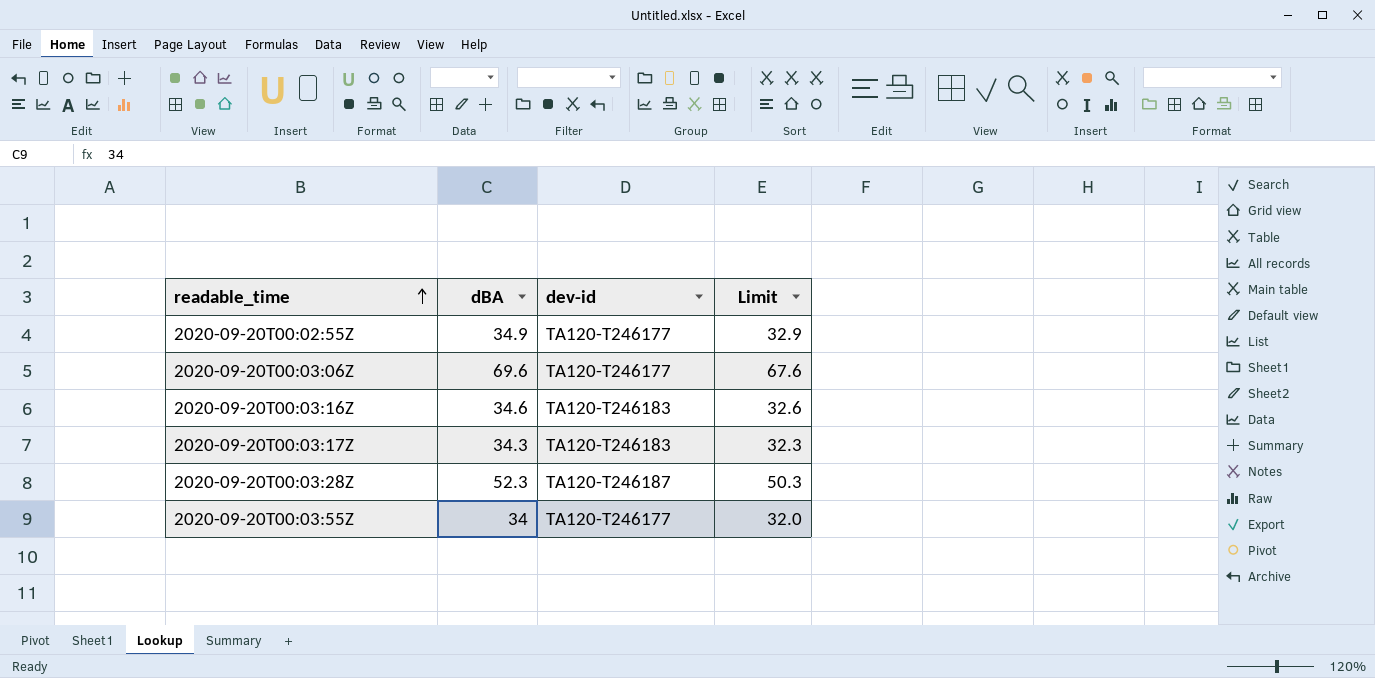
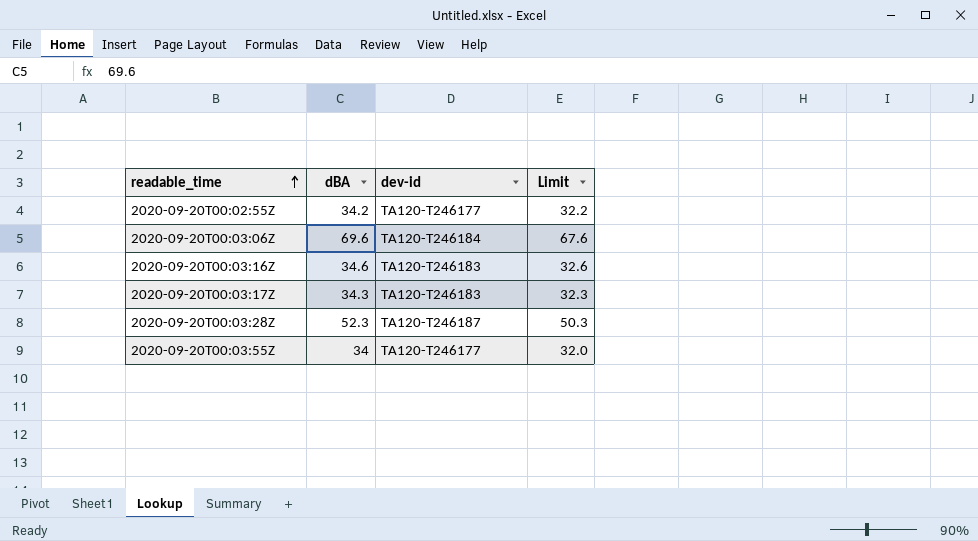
2020-09-20T00:02:55Z | dBA: 34.9 -> 34.2
2020-09-20T00:02:55Z | Limit: 32.9 -> 32.2
2020-09-20T00:03:06Z | dev-id: TA120-T246177 -> TA120-T246184

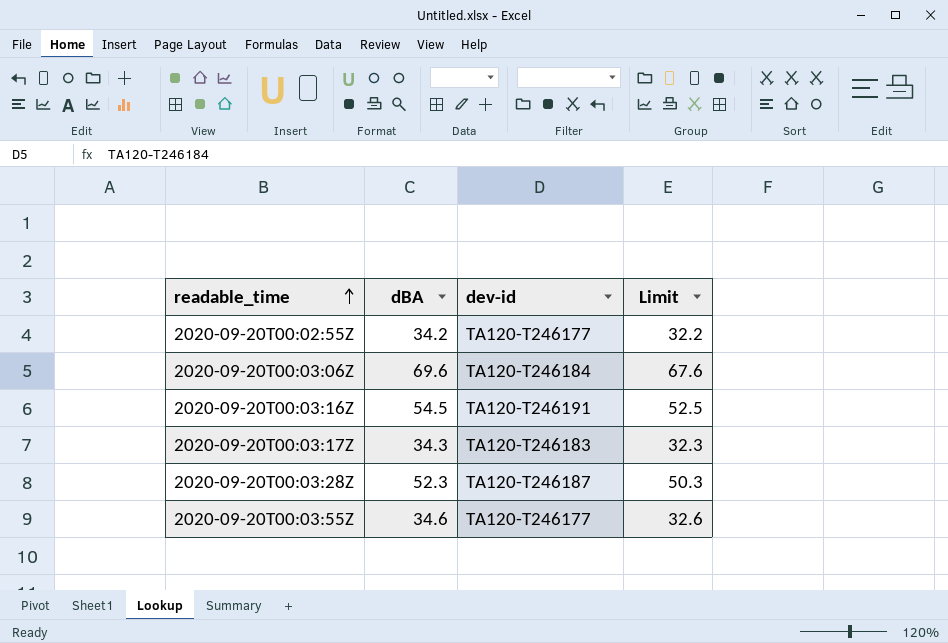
2020-09-20T00:03:16Z | dBA: 34.6 -> 54.5
2020-09-20T00:03:16Z | dev-id: TA120-T246183 -> TA120-T246191
2020-09-20T00:03:16Z | Limit: 32.6 -> 52.5
2020-09-20T00:03:55Z | dBA: 34 -> 34.6
2020-09-20T00:03:55Z | Limit: 32.0 -> 32.6

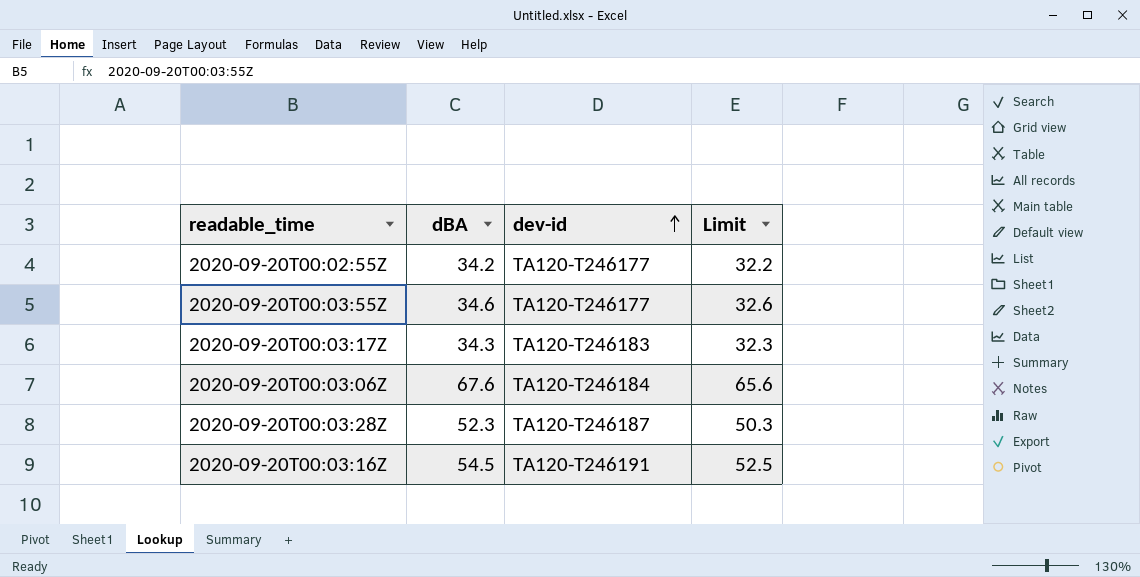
row order: readable_time ascending -> dev-id ascending
2020-09-20T00:03:06Z | dBA: 69.6 -> 67.6
2020-09-20T00:03:06Z | Limit: 67.6 -> 65.6

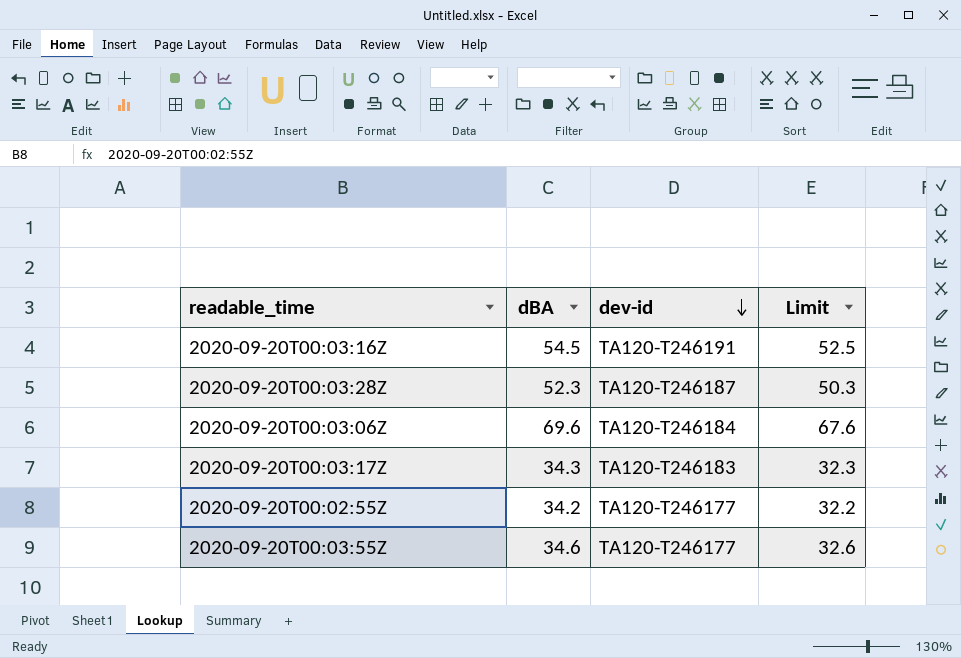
row order: dev-id ascending -> dev-id descending
2020-09-20T00:03:06Z | dBA: 67.6 -> 69.6
2020-09-20T00:03:06Z | Limit: 65.6 -> 67.6

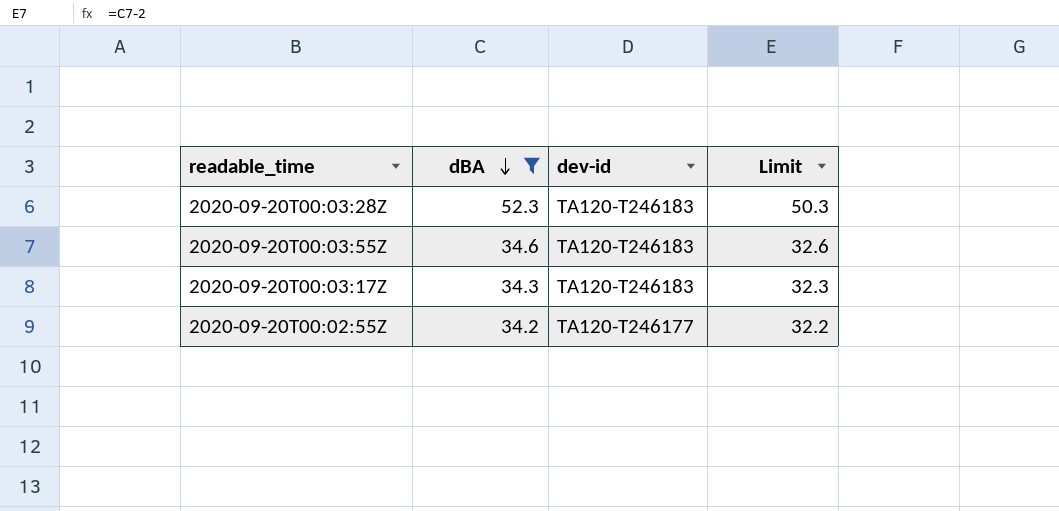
filter: none -> dBA <= 52.3
row order: dev-id descending -> dBA descending
2020-09-20T00:03:28Z | dev-id: TA120-T246187 -> TA120-T246183
2020-09-20T00:03:55Z | dev-id: TA120-T246177 -> TA120-T246183

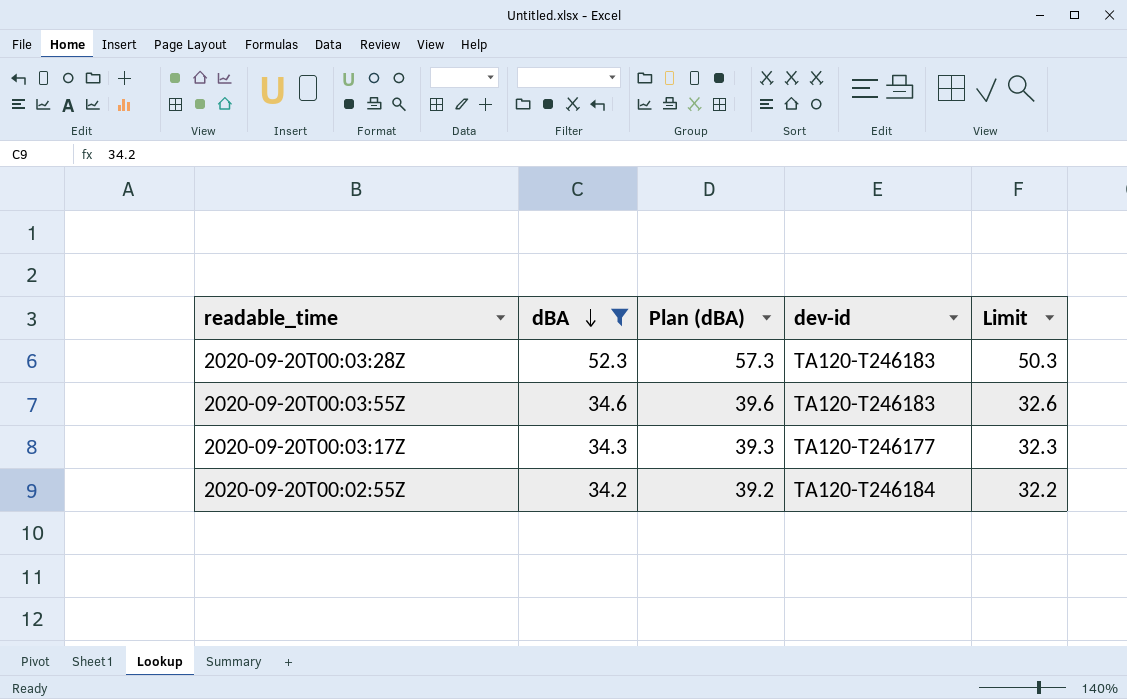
column Plan (dBA) | formula: none -> [dBA] + 5
2020-09-20T00:03:17Z | dev-id: TA120-T246183 -> TA120-T246177
2020-09-20T00:02:55Z | dev-id: TA120-T246177 -> TA120-T246184

